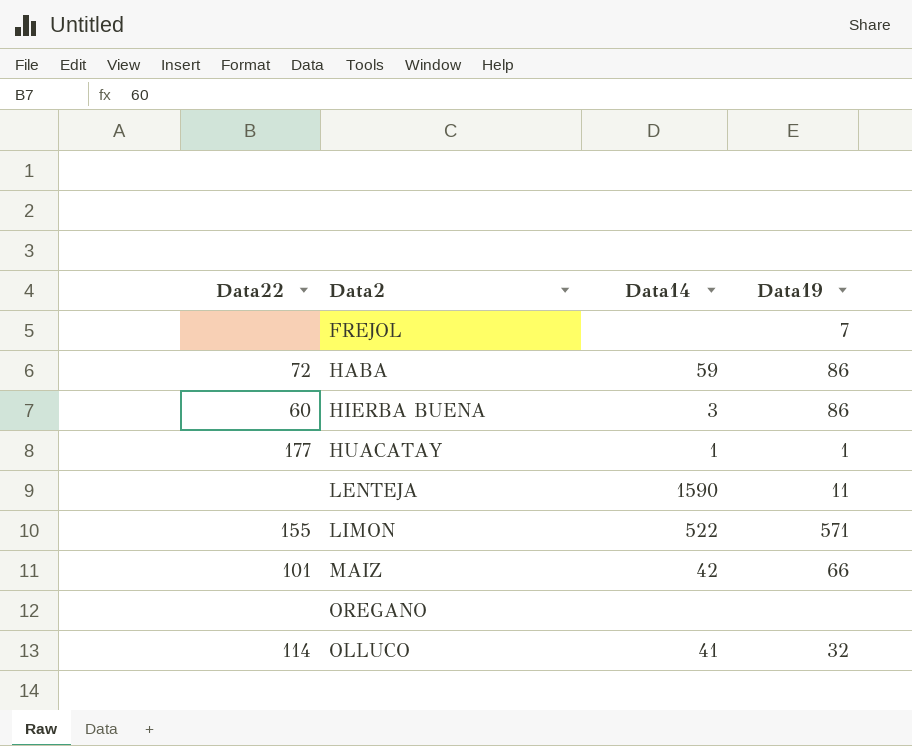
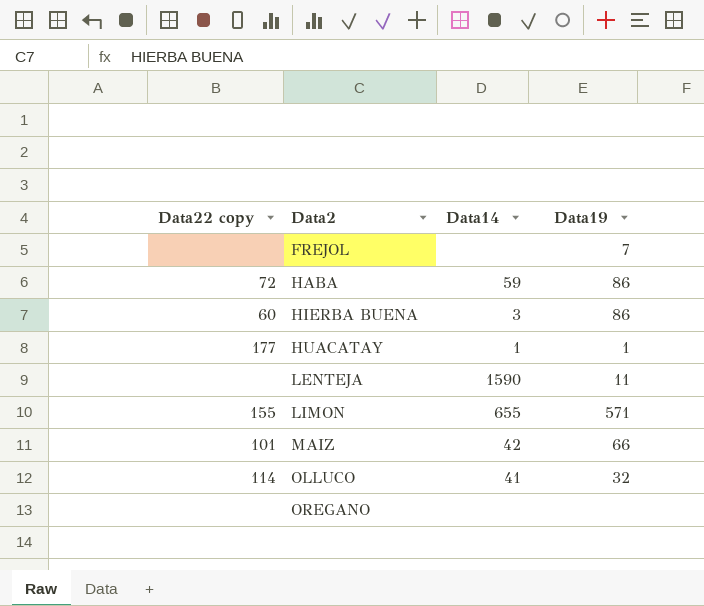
row order: none -> Data2 ascending
column name: Data22 -> Data22 copy
LIMON | Data14: 522 -> 655

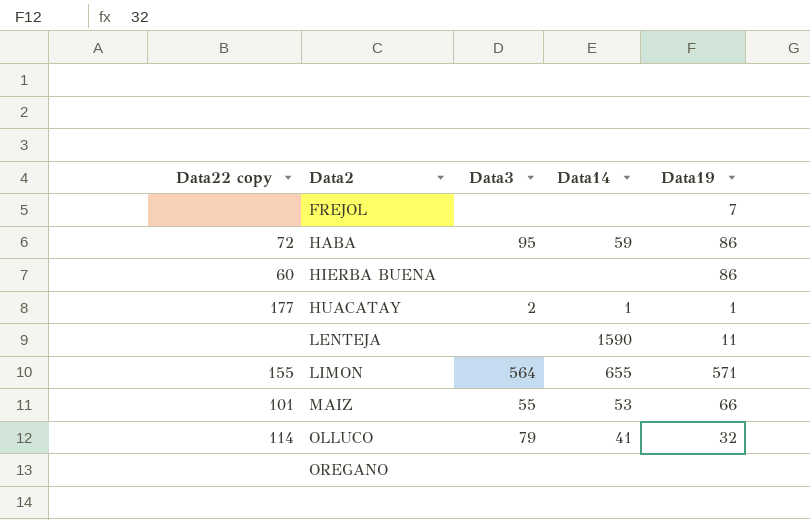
column Data3 | position: none -> 3
HIERBA BUENA | Data14: 3 -> none
MAIZ | Data14: 42 -> 53

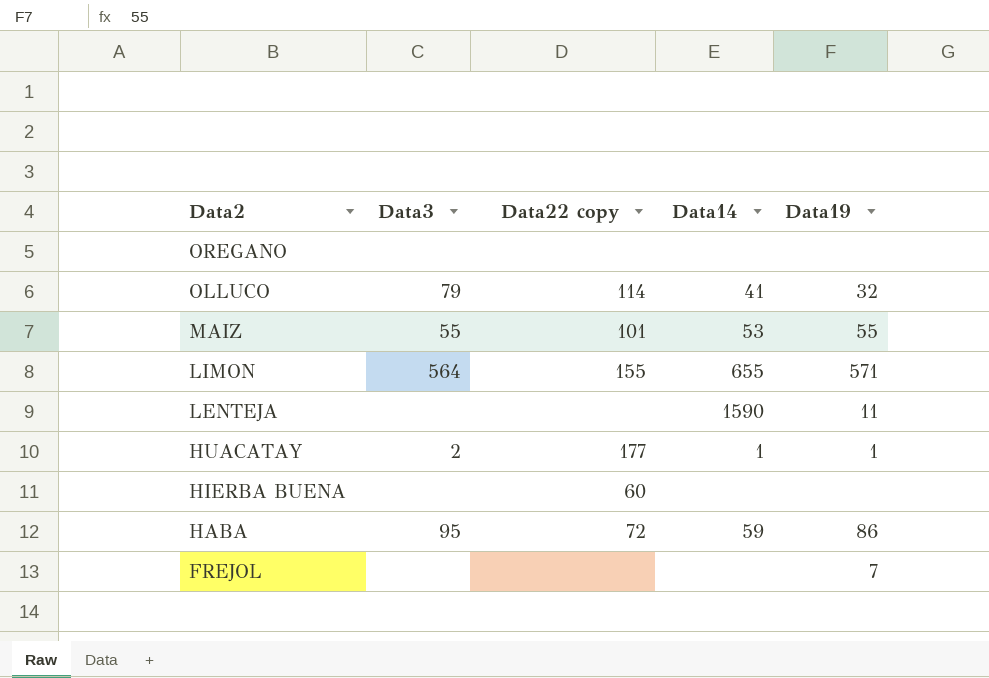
row order: Data2 ascending -> Data2 descending
column Data22 copy | position: 1 -> 3
MAIZ | Data19: 66 -> 55
HIERBA BUENA | Data19: 86 -> none

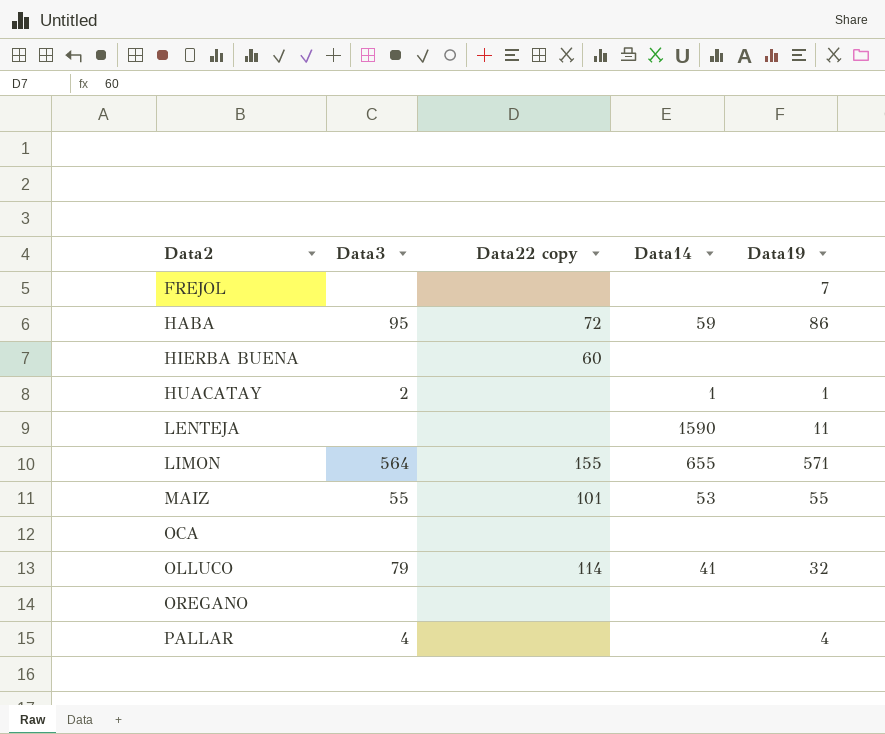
row order: Data2 descending -> Data2 ascending
HUACATAY | Data22 copy: 177 -> none
row OCA: none -> none | none | none | none
row PALLAR: none -> 4 | none | none | 4

